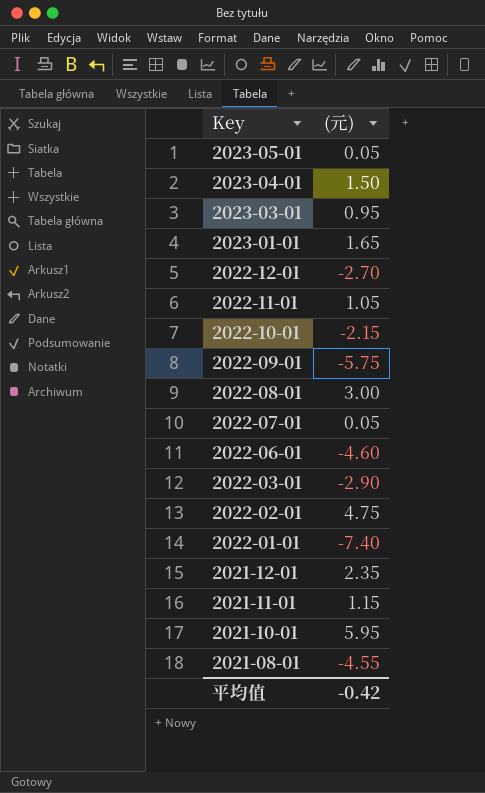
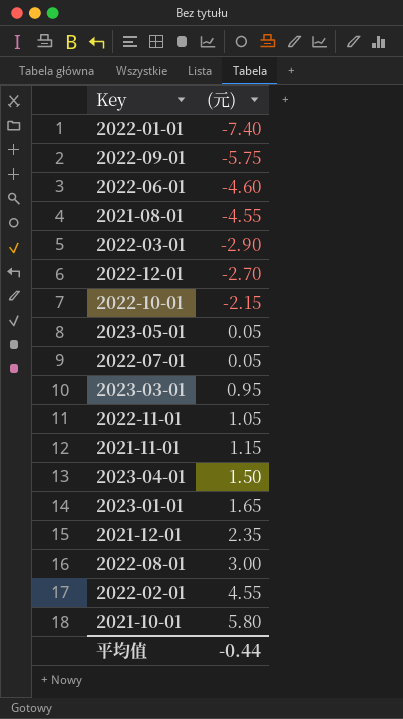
row order: Key descending -> (元) ascending
2022-02-01 | (元): 4.75 -> 4.55
2021-10-01 | (元): 5.95 -> 5.80
平均值 | (元): -0.42 -> -0.44

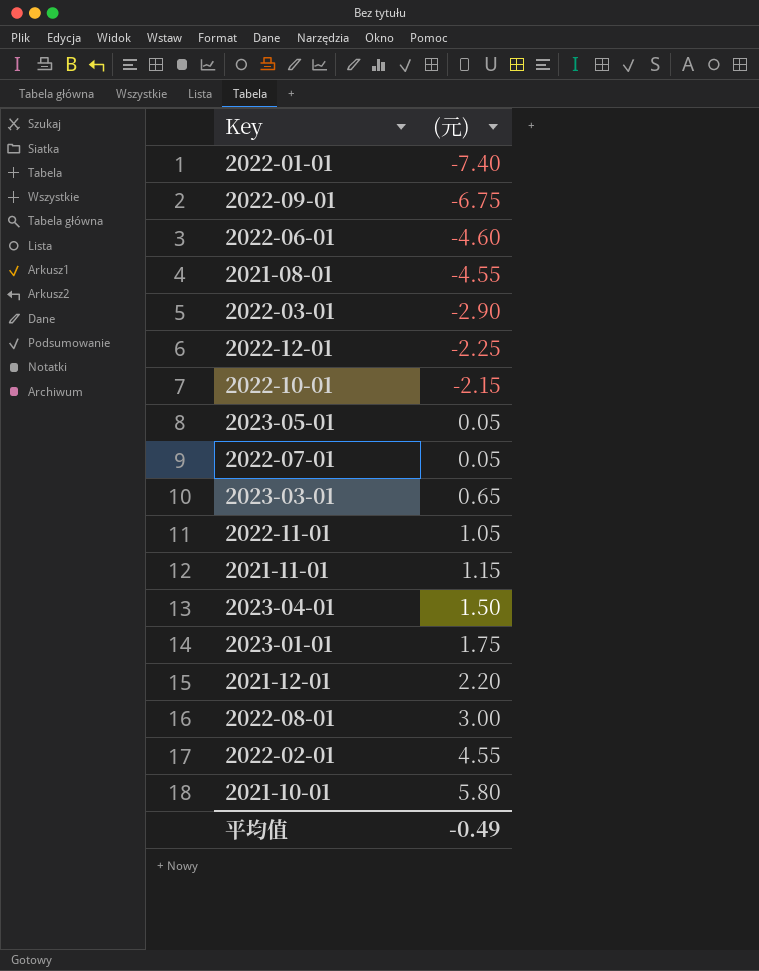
2022-09-01 | (元): -5.75 -> -6.75
2022-12-01 | (元): -2.70 -> -2.25
2023-03-01 | (元): 0.95 -> 0.65
2023-01-01 | (元): 1.65 -> 1.75
2021-12-01 | (元): 2.35 -> 2.20
平均值 | (元): -0.44 -> -0.49

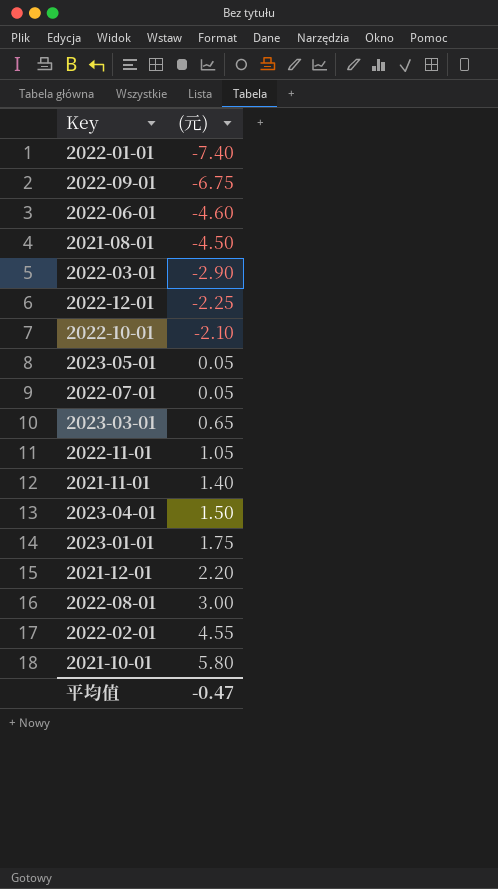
2021-08-01 | (元): -4.55 -> -4.50
2022-10-01 | (元): -2.15 -> -2.10
2021-11-01 | (元): 1.15 -> 1.40
平均值 | (元): -0.49 -> -0.47

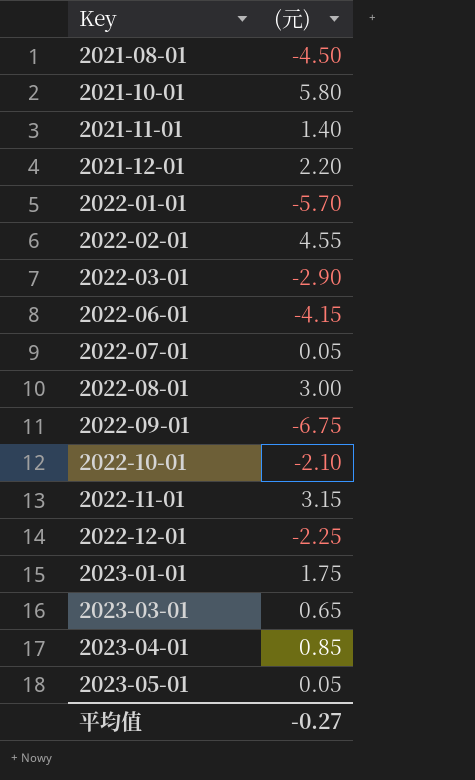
row order: (元) ascending -> Key ascending
2022-01-01 | (元): -7.40 -> -5.70
2022-06-01 | (元): -4.60 -> -4.15
2022-11-01 | (元): 1.05 -> 3.15
2023-04-01 | (元): 1.50 -> 0.85
平均值 | (元): -0.47 -> -0.27

